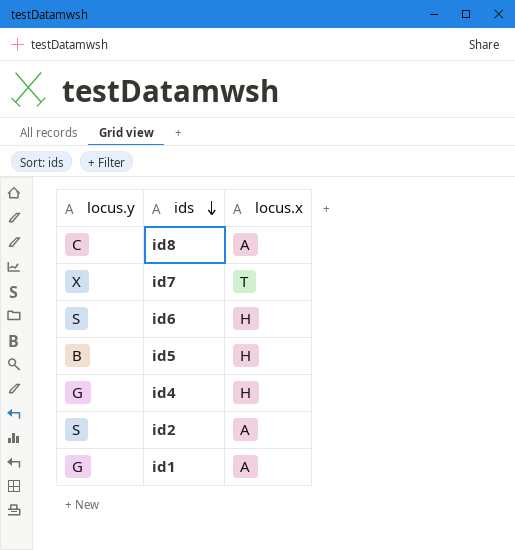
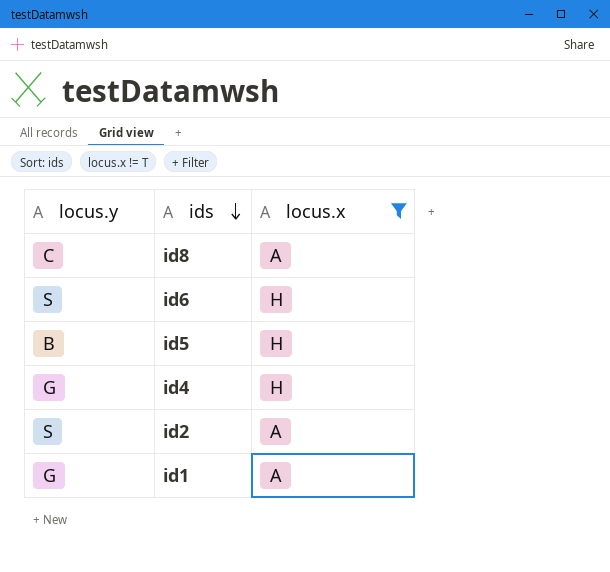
filter: none -> locus.x != T

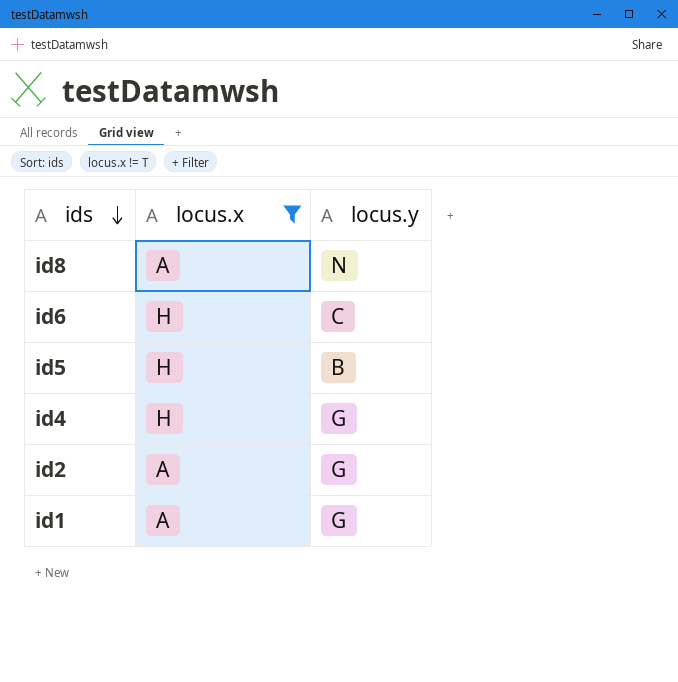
column locus.y | position: 1 -> 3
id8 | locus.y: C -> N
id6 | locus.y: S -> C
id2 | locus.y: S -> G

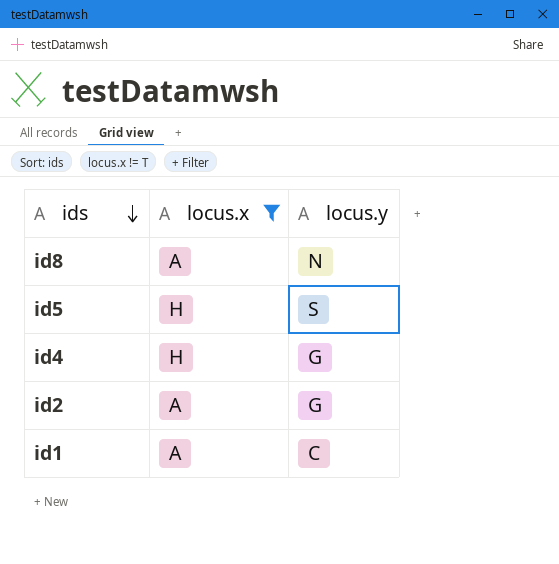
row id6: H | C -> none
id5 | locus.y: B -> S
id1 | locus.y: G -> C

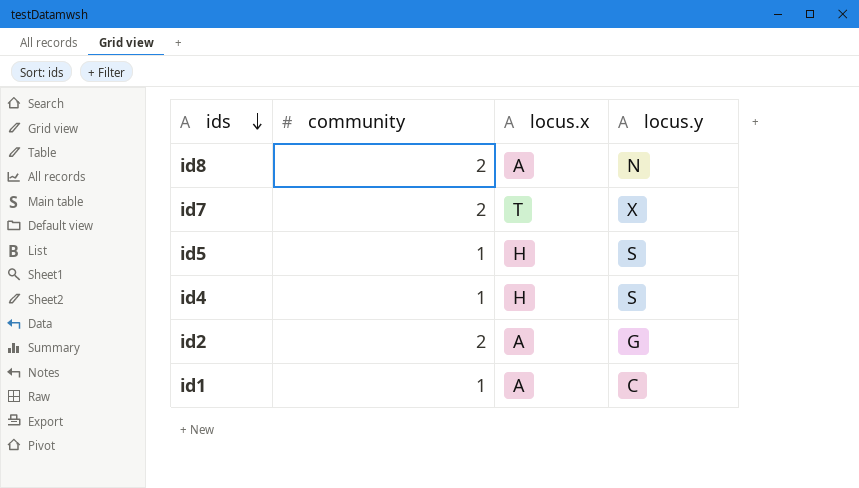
filter: locus.x != T -> none
column community | position: none -> 2
id4 | locus.y: G -> S

